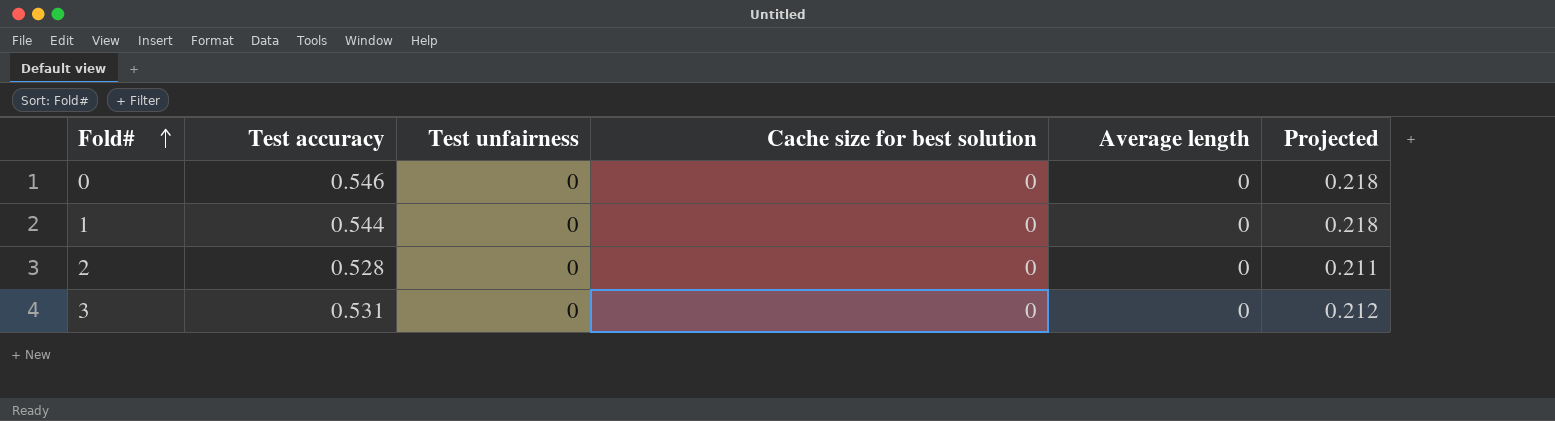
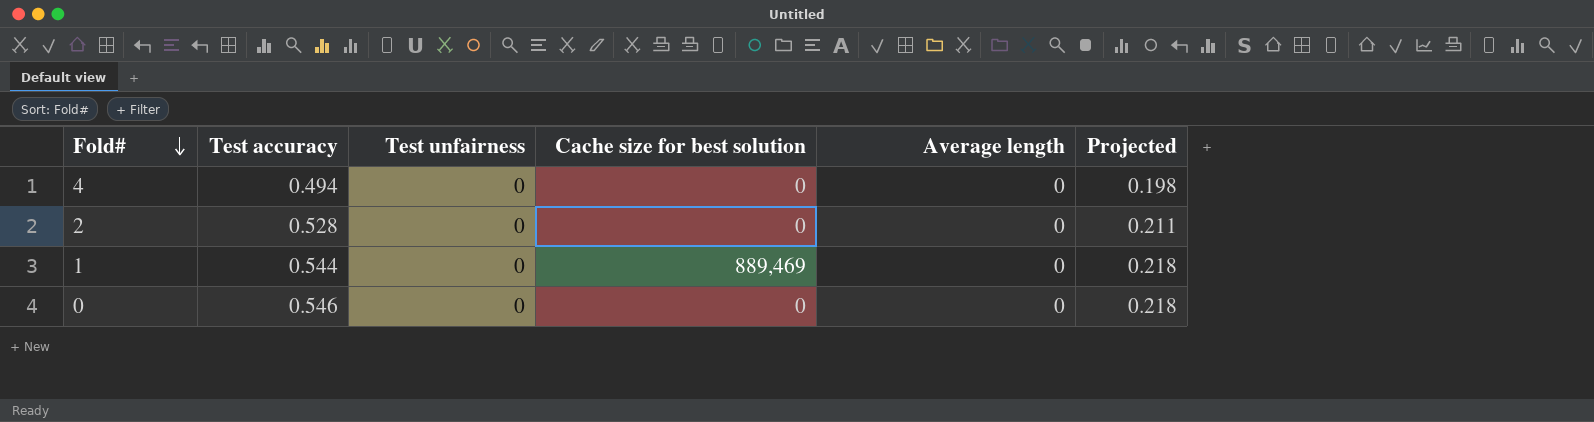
row order: Fold# ascending -> Fold# descending
row 3: 0.531 | 0 | 0 | 0 | 0.212 -> none
row 4: none -> 0.494 | 0 | 0 | 0 | 0.198
1 | Cache size for best solution: 0 -> 889,469

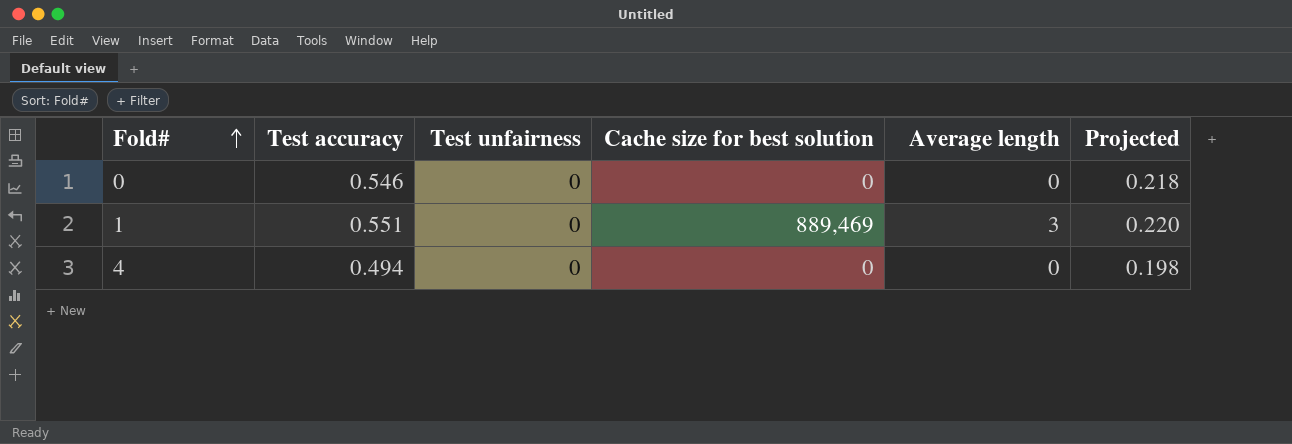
row order: Fold# descending -> Fold# ascending
row 2: 0.528 | 0 | 0 | 0 | 0.211 -> none
1 | Test accuracy: 0.544 -> 0.551
1 | Average length: 0 -> 3
1 | Projected: 0.218 -> 0.220

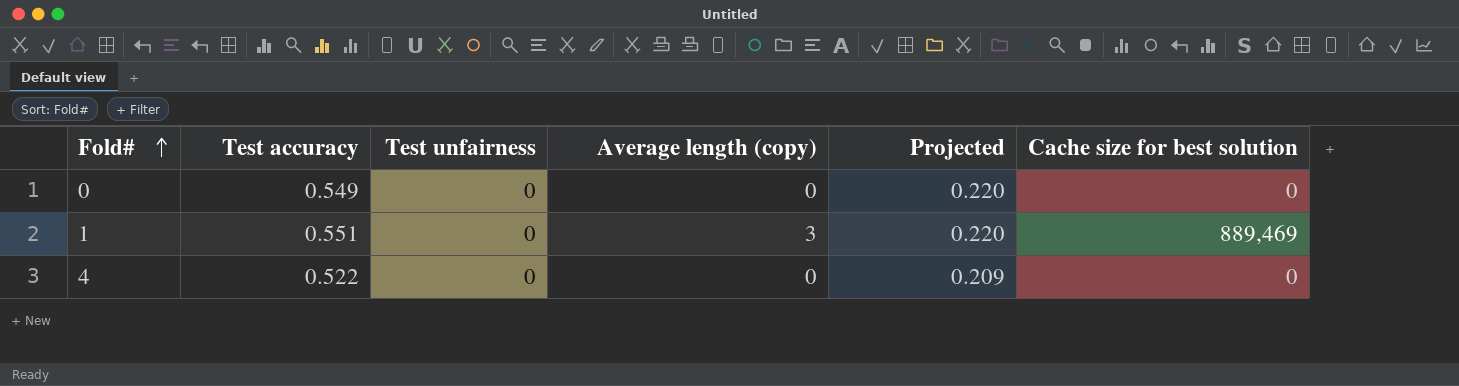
column name: Average length -> Average length (copy)
column Cache size for best solution | position: 4 -> 6
0 | Test accuracy: 0.546 -> 0.549
0 | Projected: 0.218 -> 0.220
4 | Test accuracy: 0.494 -> 0.522
4 | Projected: 0.198 -> 0.209

